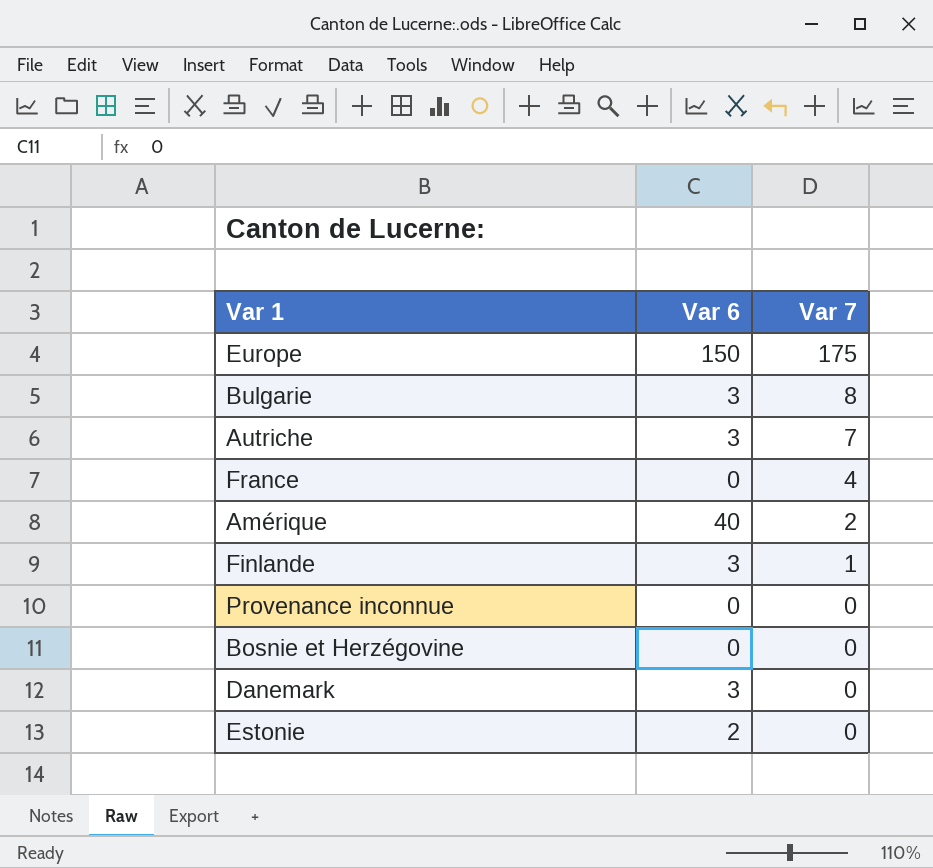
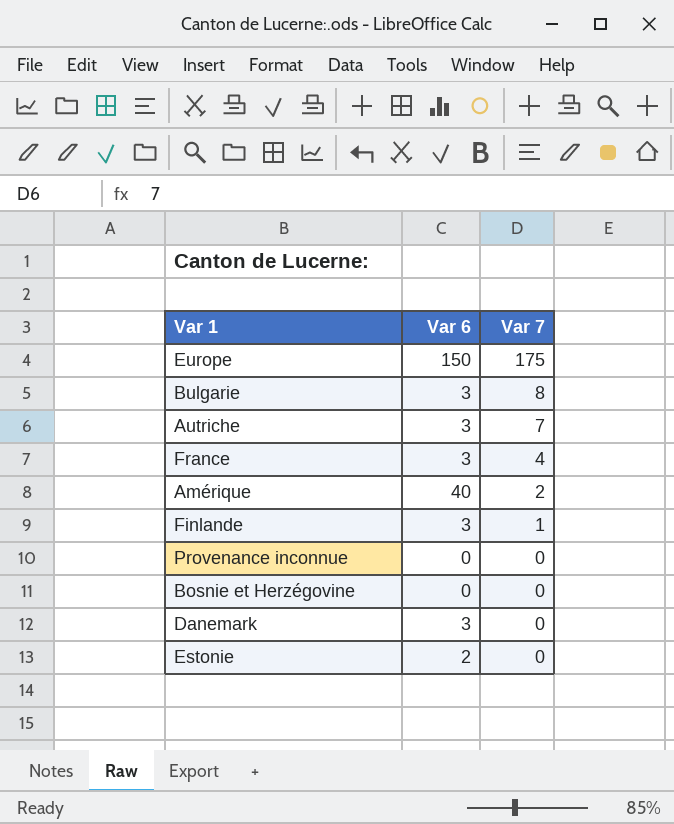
France | Var 6: 0 -> 3

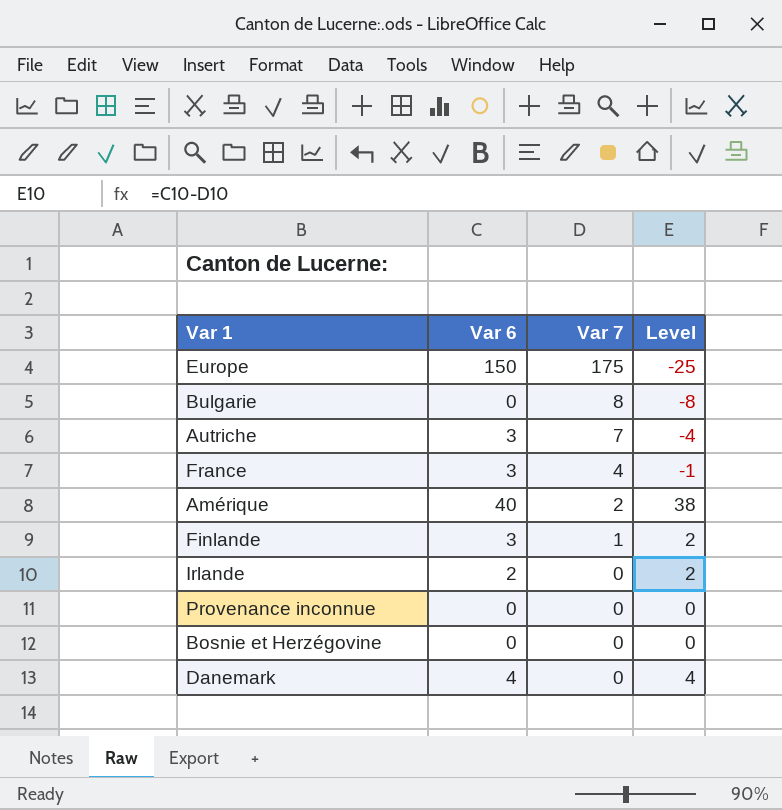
column Level | formula: none -> [Var 6] - [Var 7]
row Estonie: 2 | 0 -> none
Bulgarie | Var 6: 3 -> 0
row Irlande: none -> 2 | 0 | 2
Danemark | Var 6: 3 -> 4

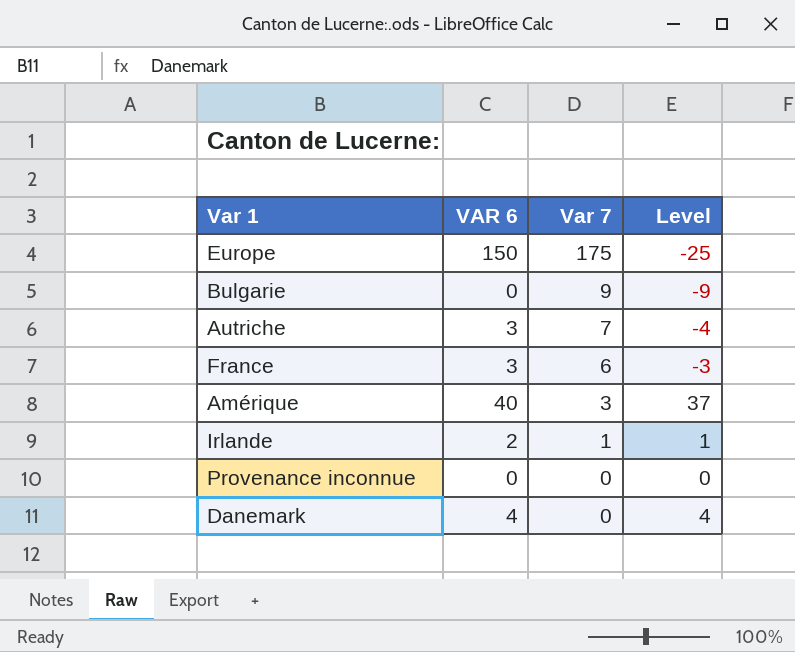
column name: Var 6 -> VAR 6
row Finlande: 3 | 1 | 2 -> none
row Bosnie et Herzégovine: 0 | 0 | 0 -> none
Bulgarie | Var 7: 8 -> 9
Bulgarie | Level: -8 -> -9
France | Var 7: 4 -> 6
France | Level: -1 -> -3
Amérique | Var 7: 2 -> 3
Amérique | Level: 38 -> 37
Irlande | Var 7: 0 -> 1
Irlande | Level: 2 -> 1

